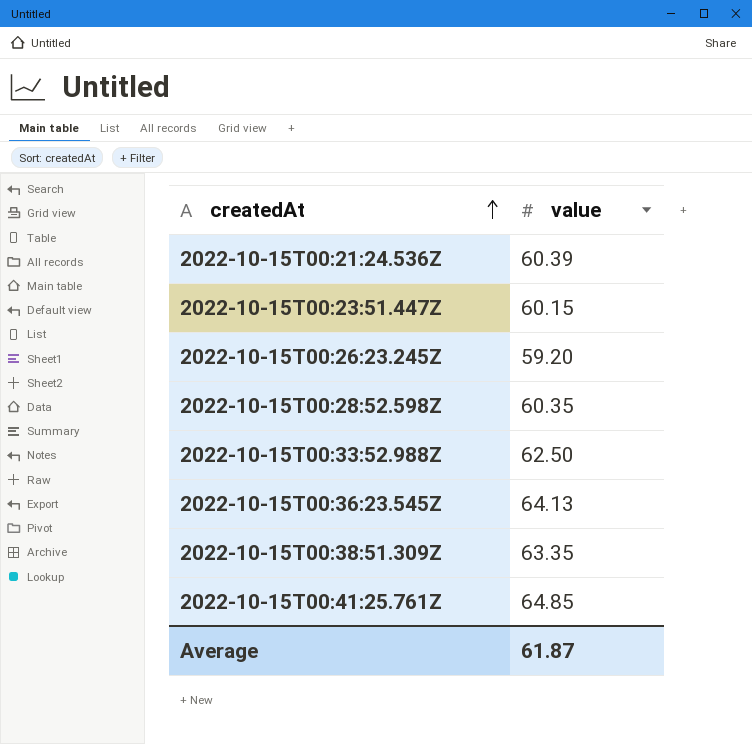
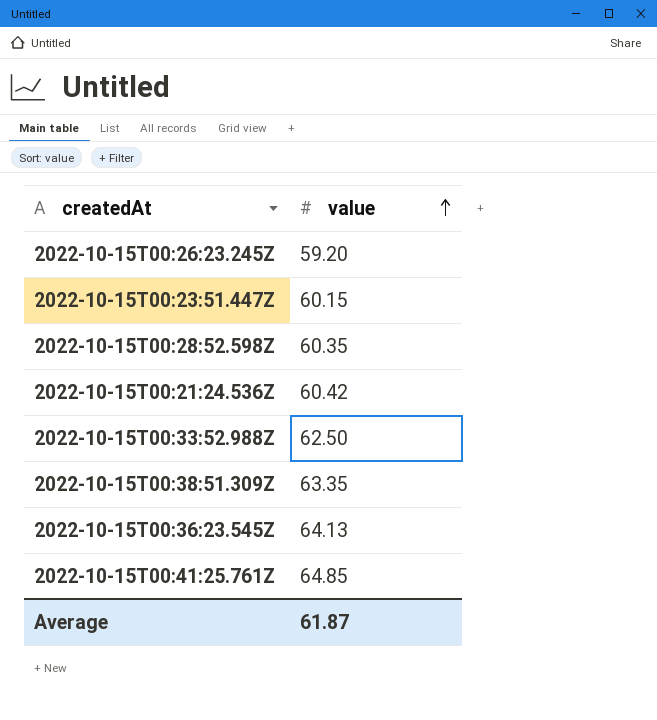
row order: createdAt ascending -> value ascending
2022-10-15T00:21:24.536Z | value: 60.39 -> 60.42

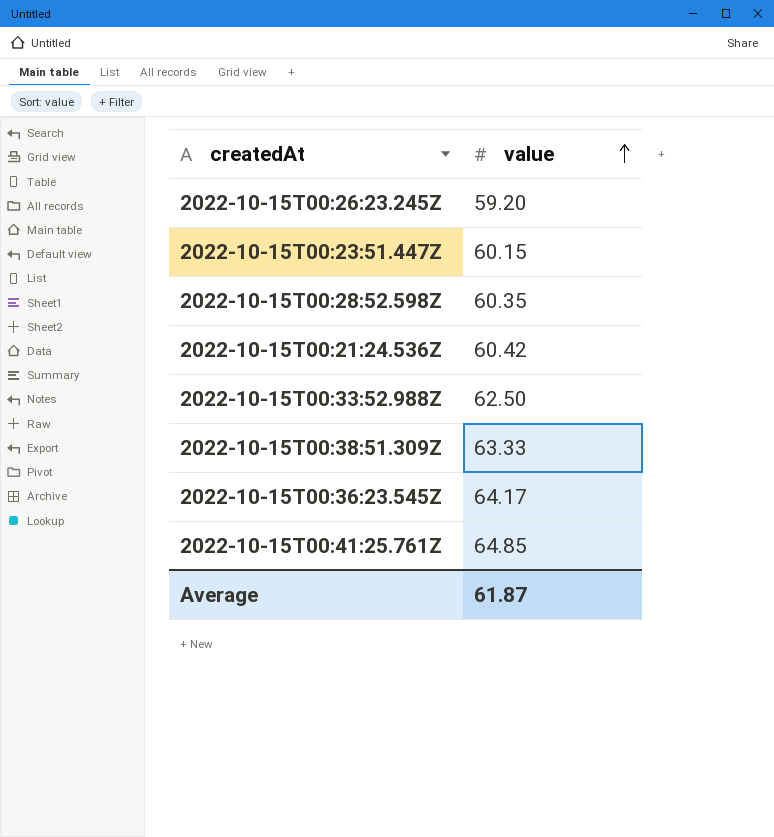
2022-10-15T00:38:51.309Z | value: 63.35 -> 63.33
2022-10-15T00:36:23.545Z | value: 64.13 -> 64.17

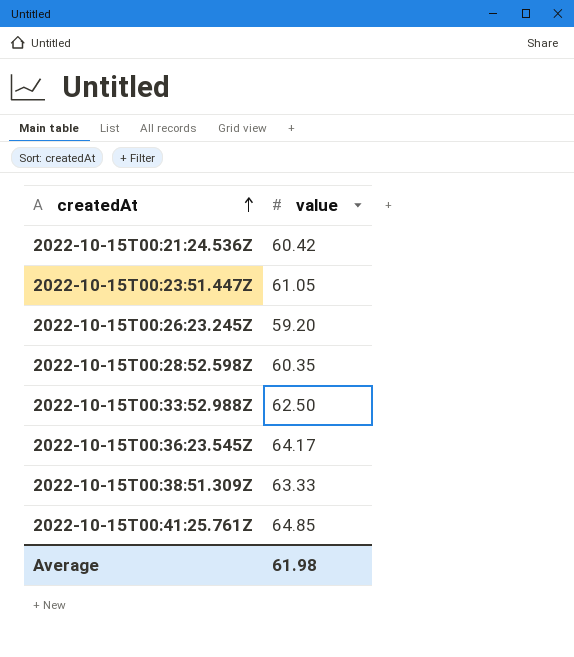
row order: value ascending -> createdAt ascending
2022-10-15T00:23:51.447Z | value: 60.15 -> 61.05
Average | value: 61.87 -> 61.98

